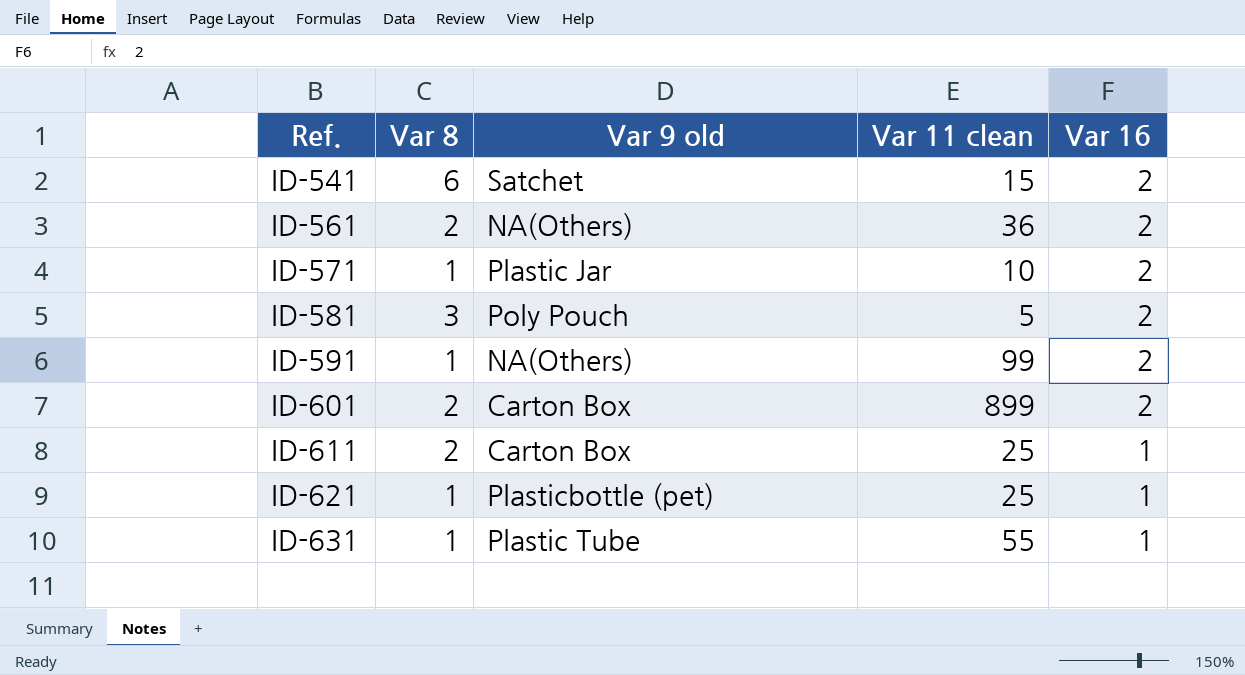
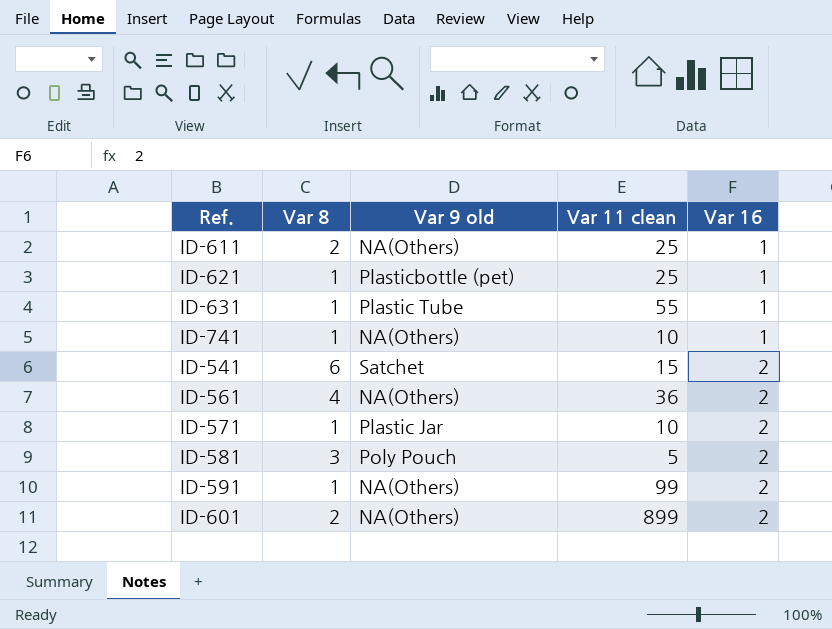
row order: Ref. ascending -> Var 16 ascending
ID-611 | Var 9 old: Carton Box -> NA(Others)
row ID-741: none -> 1 | NA(Others) | 10 | 1
ID-561 | Var 8: 2 -> 4
ID-601 | Var 9 old: Carton Box -> NA(Others)

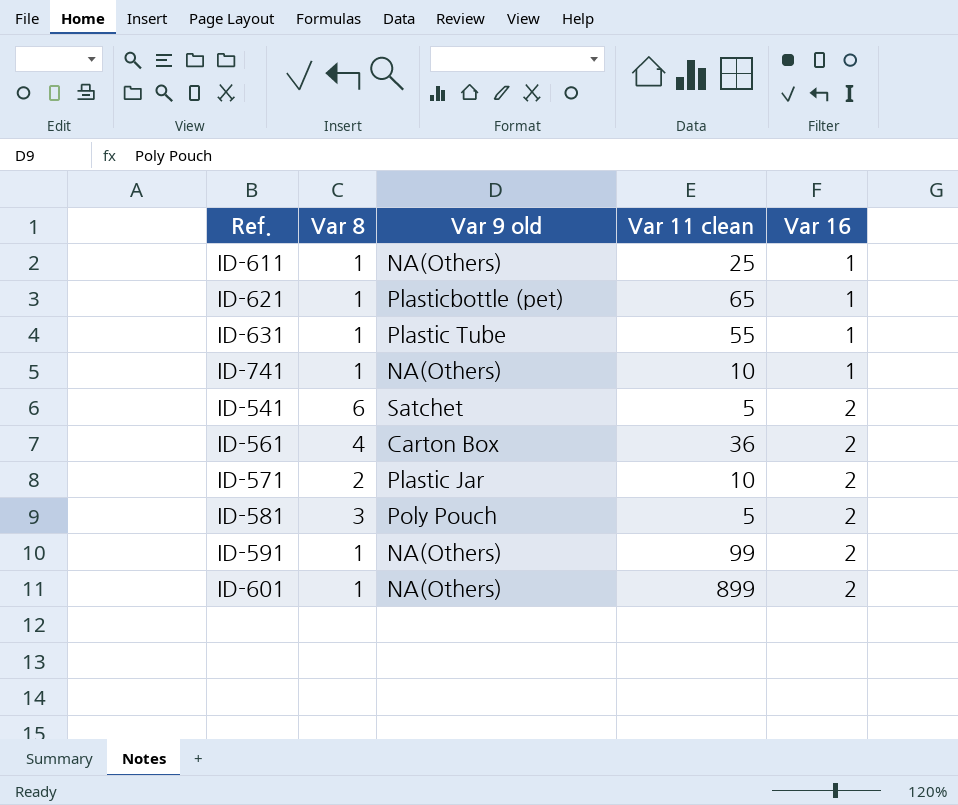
ID-611 | Var 8: 2 -> 1
ID-621 | Var 11 clean: 25 -> 65
ID-541 | Var 11 clean: 15 -> 5
ID-561 | Var 9 old: NA(Others) -> Carton Box
ID-571 | Var 8: 1 -> 2
ID-601 | Var 8: 2 -> 1

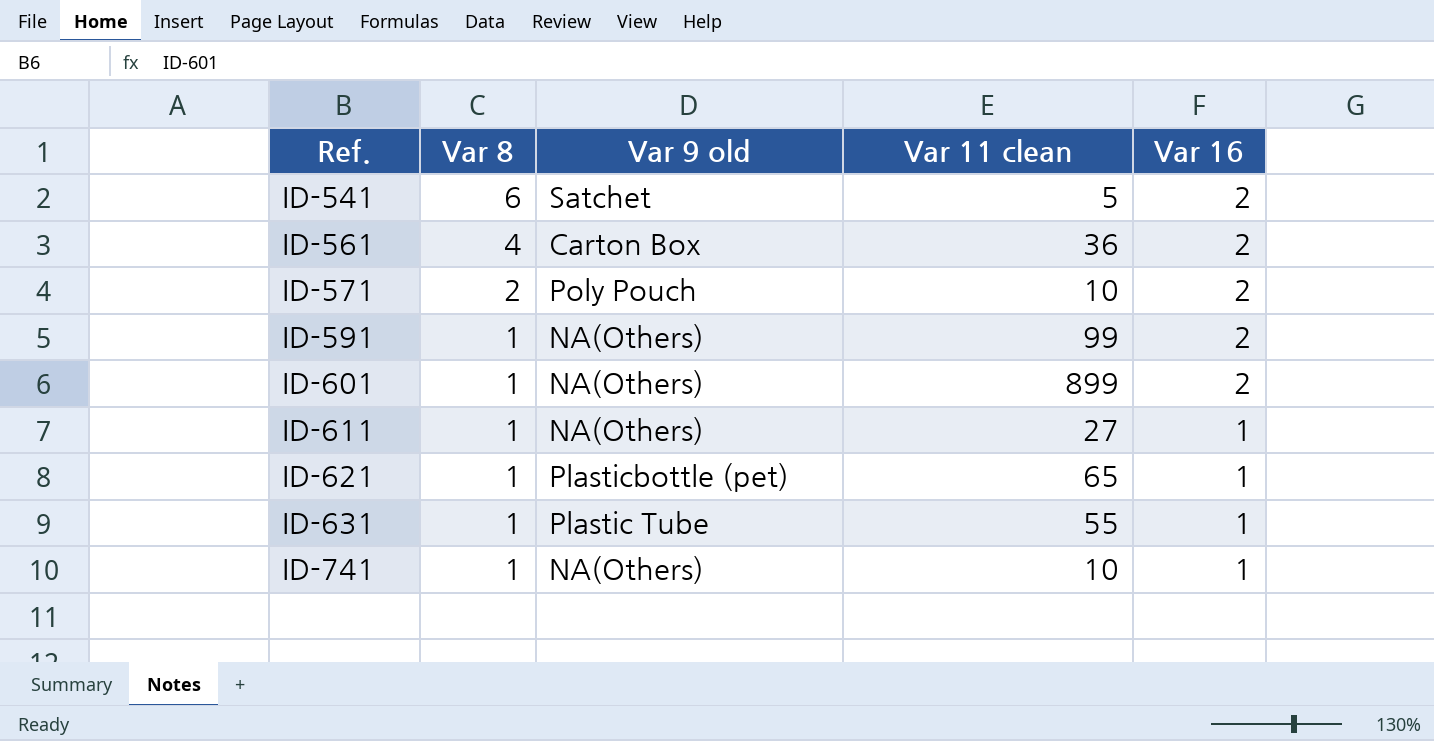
row order: Var 16 ascending -> Ref. ascending
row ID-581: 3 | Poly Pouch | 5 | 2 -> none
ID-571 | Var 9 old: Plastic Jar -> Poly Pouch
ID-611 | Var 11 clean: 25 -> 27

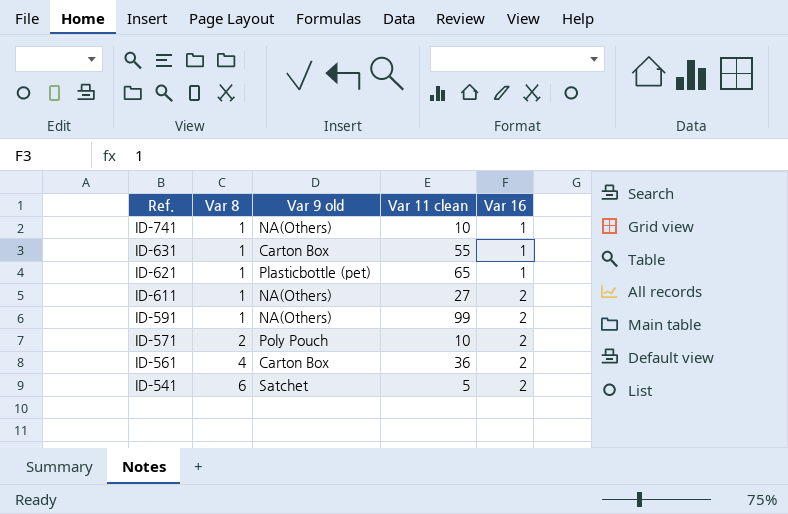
row order: Ref. ascending -> Ref. descending
row ID-601: 1 | NA(Others) | 899 | 2 -> none
ID-631 | Var 9 old: Plastic Tube -> Carton Box
ID-611 | Var 16: 1 -> 2

